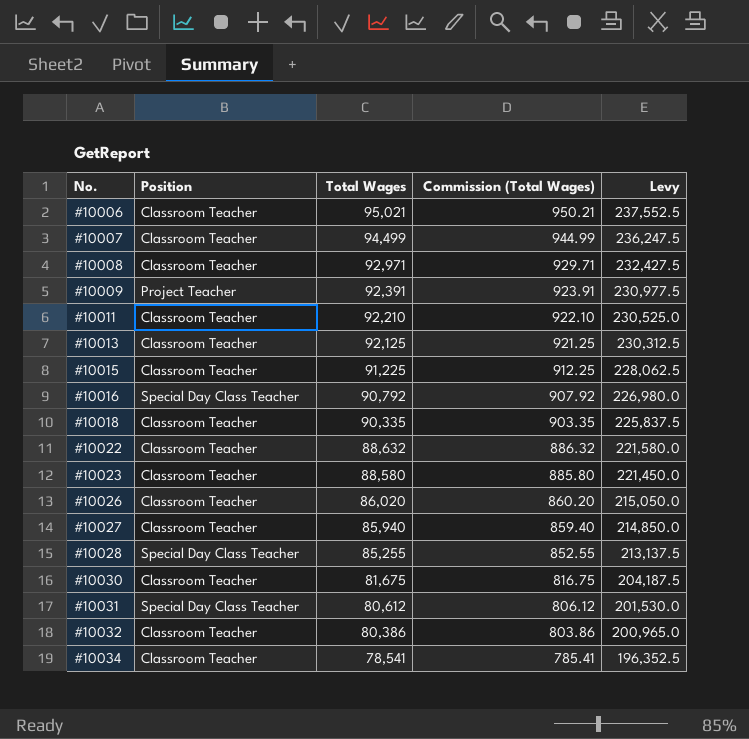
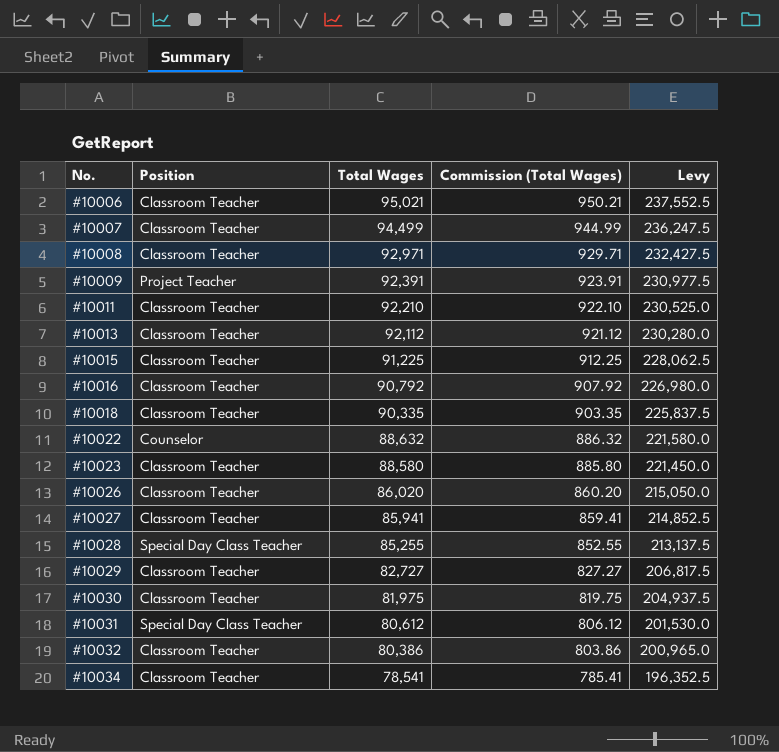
#10013 | Total Wages: 92,125 -> 92,112
#10013 | Commission (Total Wages): 921.25 -> 921.12
#10013 | Levy: 230,312.5 -> 230,280.0
#10016 | Position: Special Day Class Teacher -> Classroom Teacher
#10022 | Position: Classroom Teacher -> Counselor
#10027 | Total Wages: 85,940 -> 85,941
#10027 | Commission (Total Wages): 859.40 -> 859.41
#10027 | Levy: 214,850.0 -> 214,852.5
row #10029: none -> Classroom Teacher | 82,727 | 827.27 | 206,817.5
#10030 | Total Wages: 81,675 -> 81,975
#10030 | Commission (Total Wages): 816.75 -> 819.75
#10030 | Levy: 204,187.5 -> 204,937.5

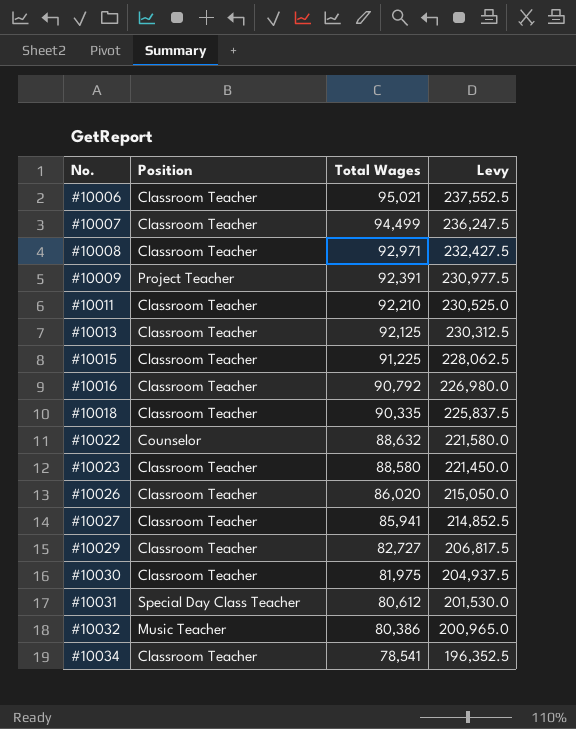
column Commission (Total Wages) | formula: [Total Wages] * 0.01 -> none
row #10028: Special Day Class Teacher | 85,255 | 852.55 | 213,137.5 -> none
#10013 | Total Wages: 92,112 -> 92,125
#10013 | Levy: 230,280.0 -> 230,312.5
#10032 | Position: Classroom Teacher -> Music Teacher

